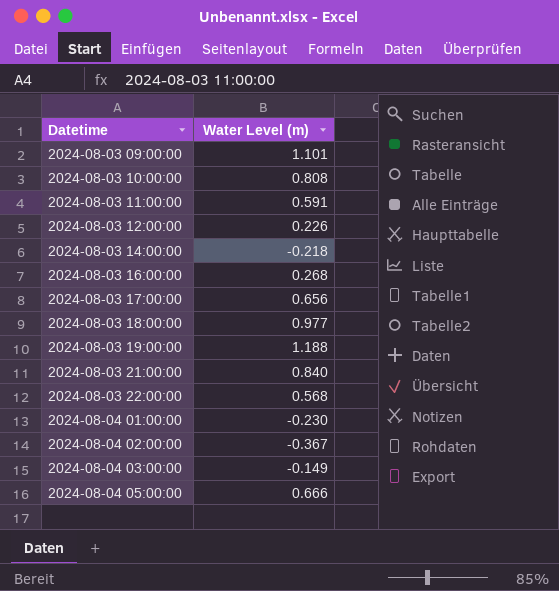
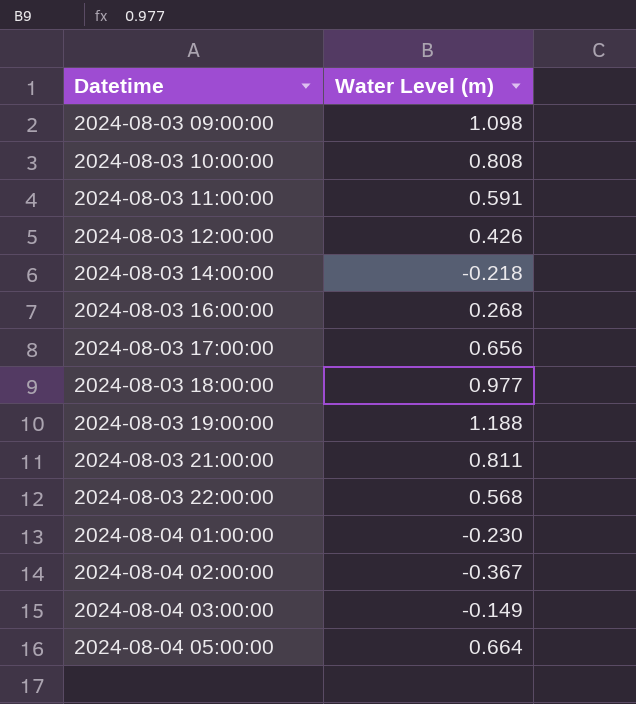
2024-08-03 09:00:00 | Water Level (m): 1.101 -> 1.098
2024-08-03 12:00:00 | Water Level (m): 0.226 -> 0.426
2024-08-03 21:00:00 | Water Level (m): 0.840 -> 0.811
2024-08-04 05:00:00 | Water Level (m): 0.666 -> 0.664

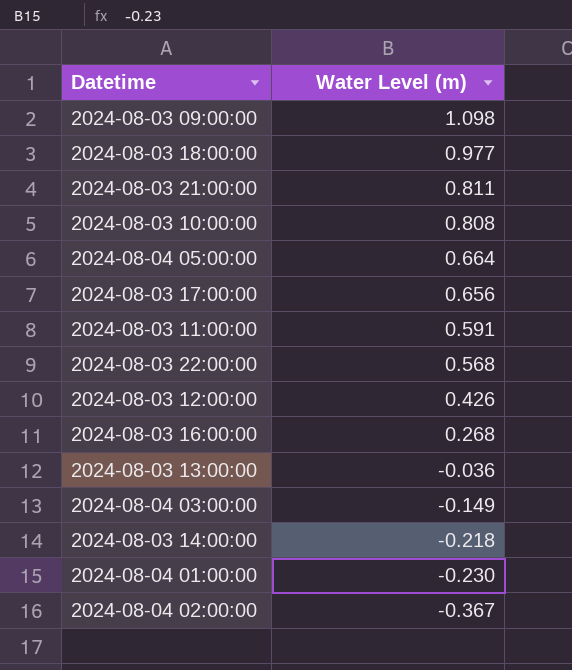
row order: Datetime ascending -> Water Level (m) descending
row 2024-08-03 19:00:00: 1.188 -> none
row 2024-08-03 13:00:00: none -> -0.036

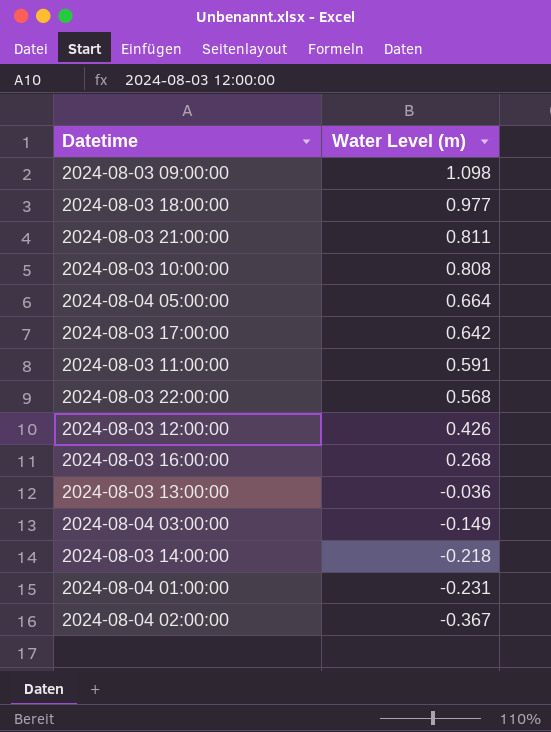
2024-08-03 17:00:00 | Water Level (m): 0.656 -> 0.642
2024-08-04 01:00:00 | Water Level (m): -0.230 -> -0.231

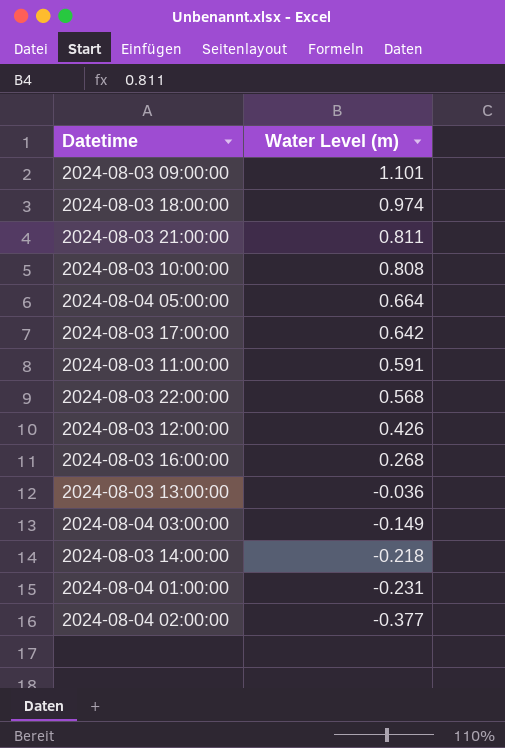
2024-08-03 09:00:00 | Water Level (m): 1.098 -> 1.101
2024-08-03 18:00:00 | Water Level (m): 0.977 -> 0.974
2024-08-04 02:00:00 | Water Level (m): -0.367 -> -0.377

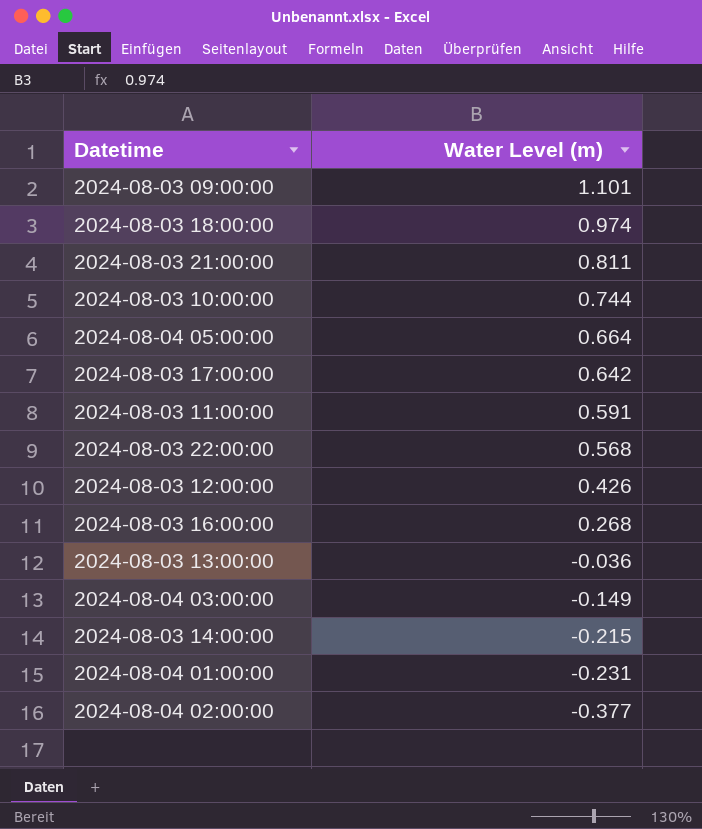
2024-08-03 10:00:00 | Water Level (m): 0.808 -> 0.744
2024-08-03 14:00:00 | Water Level (m): -0.218 -> -0.215

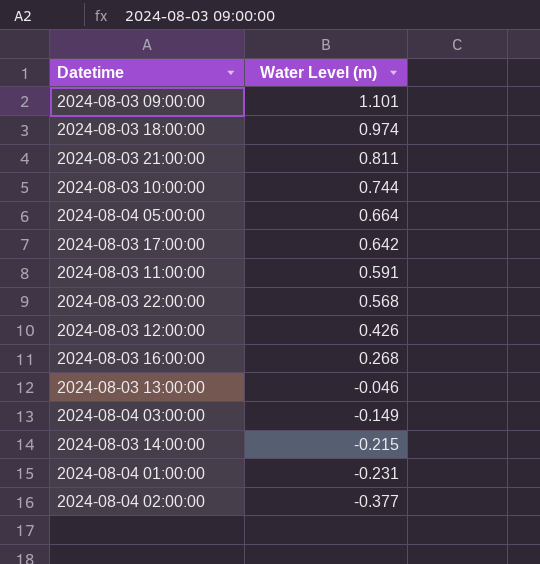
2024-08-03 13:00:00 | Water Level (m): -0.036 -> -0.046

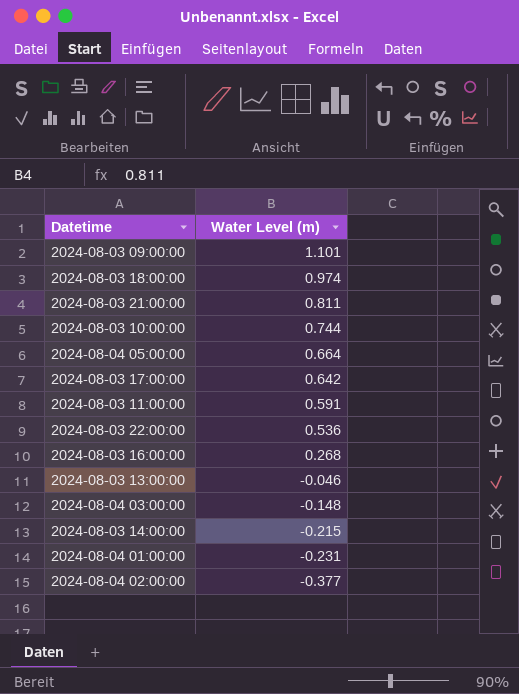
row 2024-08-03 12:00:00: 0.426 -> none
2024-08-03 22:00:00 | Water Level (m): 0.568 -> 0.536
2024-08-04 03:00:00 | Water Level (m): -0.149 -> -0.148

